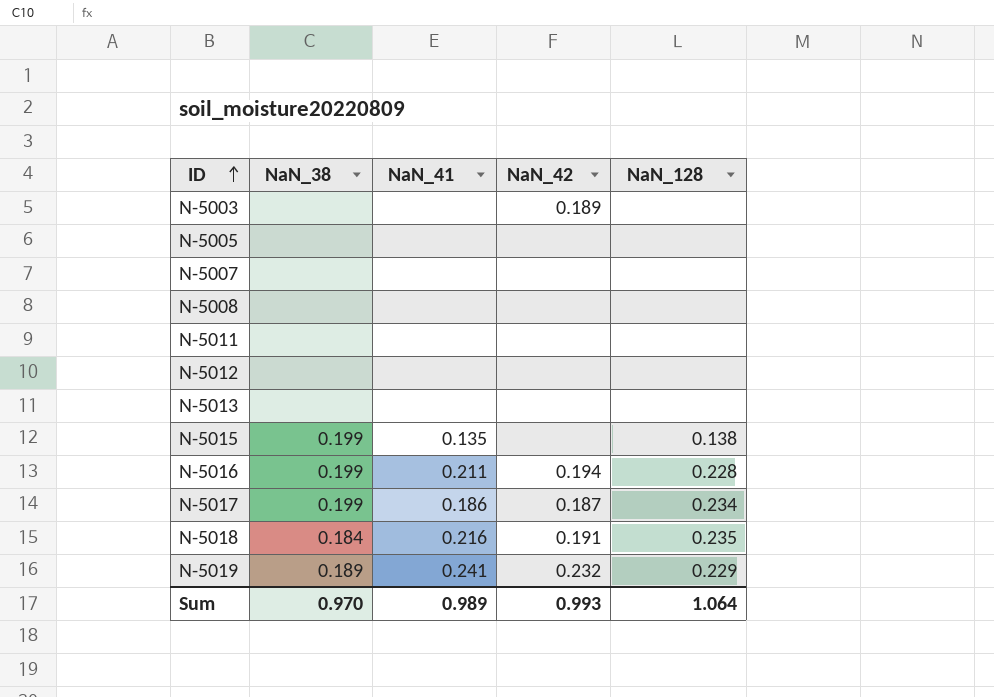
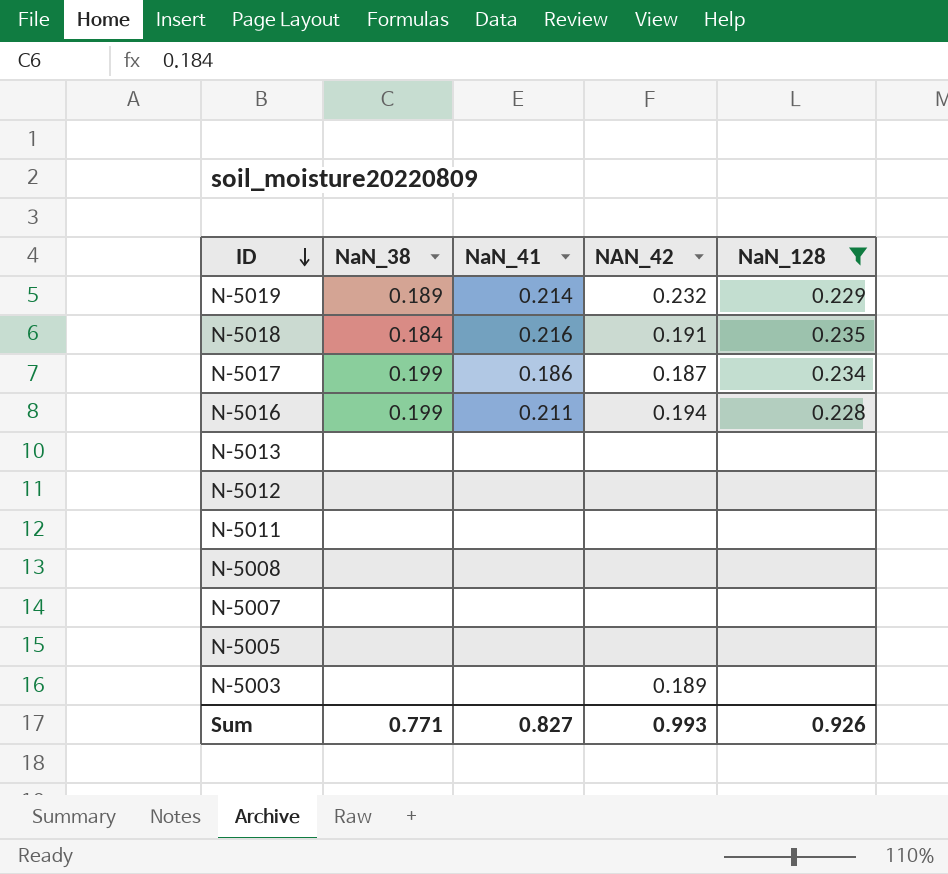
filter: none -> NaN_128 != 0.138
row order: ID ascending -> ID descending
column name: NaN_42 -> NAN_42
N-5019 | NaN_41: 0.241 -> 0.214
Sum | NaN_38: 0.970 -> 0.771
Sum | NaN_41: 0.989 -> 0.827
Sum | NaN_128: 1.064 -> 0.926

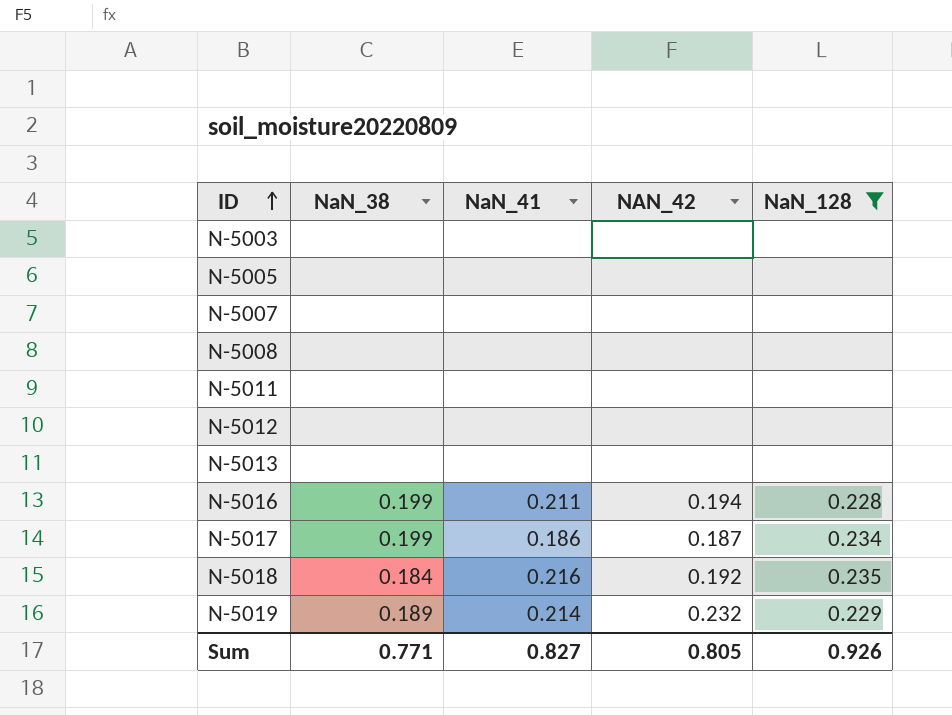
row order: ID descending -> ID ascending
N-5003 | NAN_42: 0.189 -> none
N-5018 | NAN_42: 0.191 -> 0.192
Sum | NAN_42: 0.993 -> 0.805

